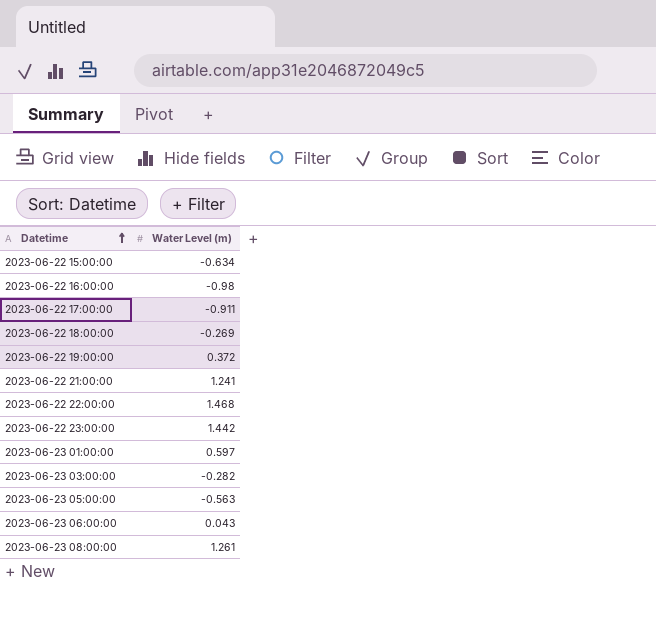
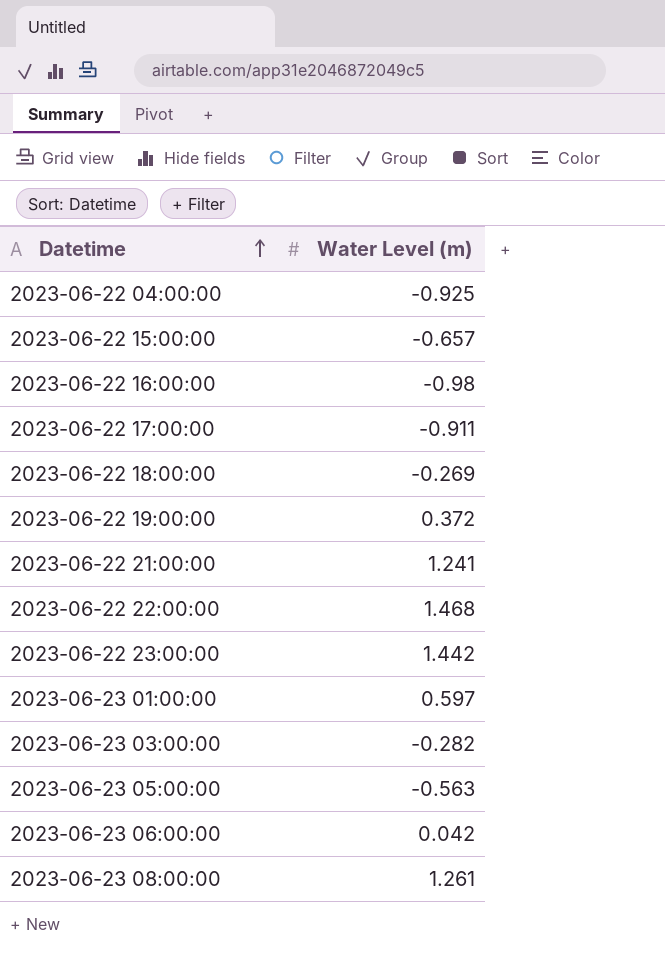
row 2023-06-22 04:00:00: none -> -0.925
2023-06-22 15:00:00 | Water Level (m): -0.634 -> -0.657
2023-06-23 06:00:00 | Water Level (m): 0.043 -> 0.042

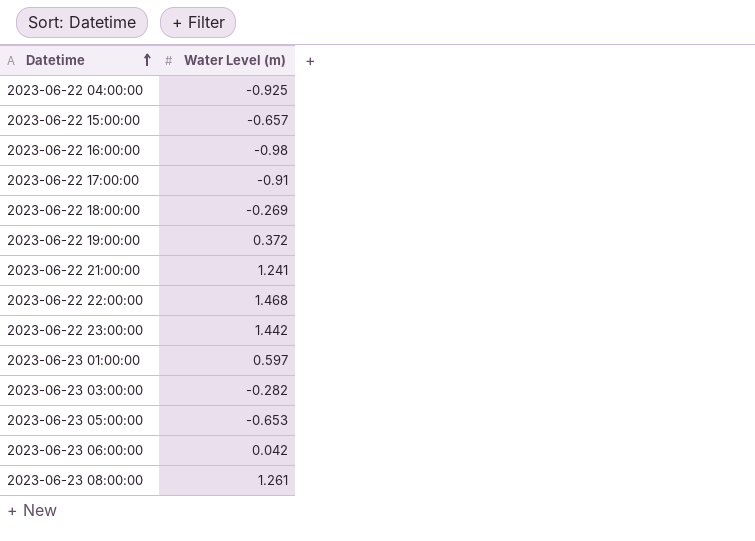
2023-06-22 17:00:00 | Water Level (m): -0.911 -> -0.91
2023-06-23 05:00:00 | Water Level (m): -0.563 -> -0.653

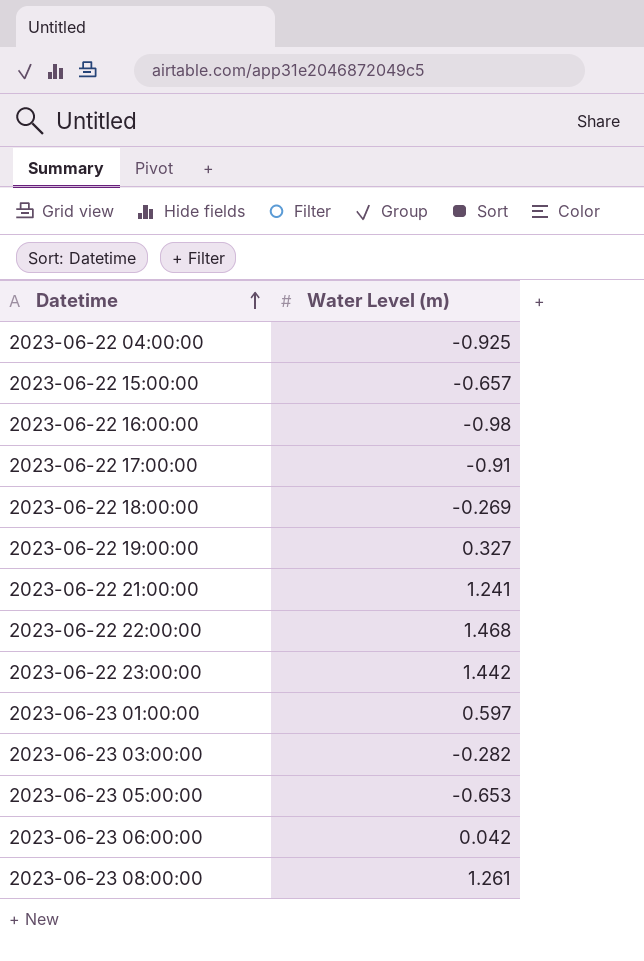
2023-06-22 19:00:00 | Water Level (m): 0.372 -> 0.327

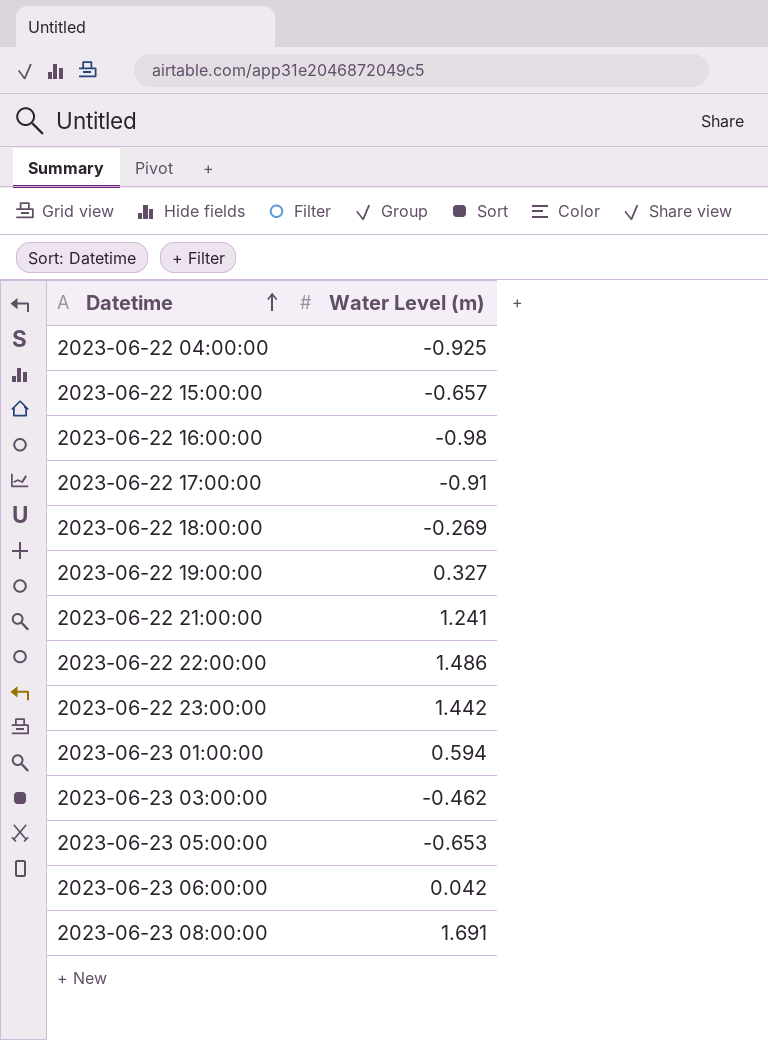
2023-06-22 22:00:00 | Water Level (m): 1.468 -> 1.486
2023-06-23 01:00:00 | Water Level (m): 0.597 -> 0.594
2023-06-23 03:00:00 | Water Level (m): -0.282 -> -0.462
2023-06-23 08:00:00 | Water Level (m): 1.261 -> 1.691

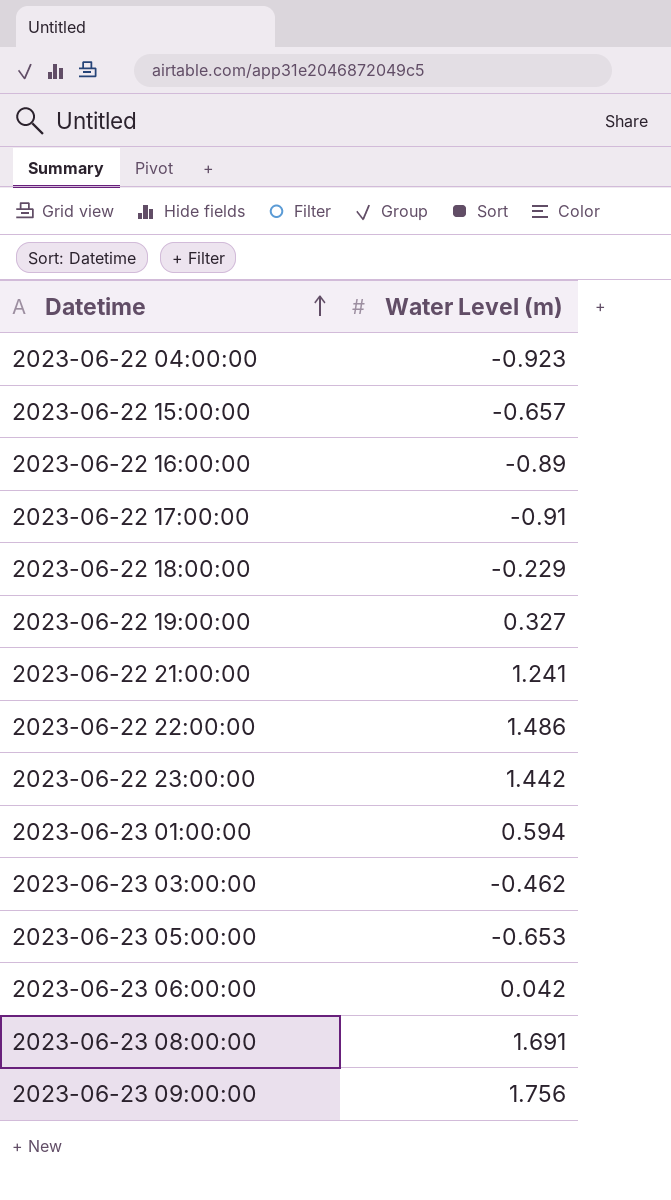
2023-06-22 04:00:00 | Water Level (m): -0.925 -> -0.923
2023-06-22 16:00:00 | Water Level (m): -0.98 -> -0.89
2023-06-22 18:00:00 | Water Level (m): -0.269 -> -0.229
row 2023-06-23 09:00:00: none -> 1.756

